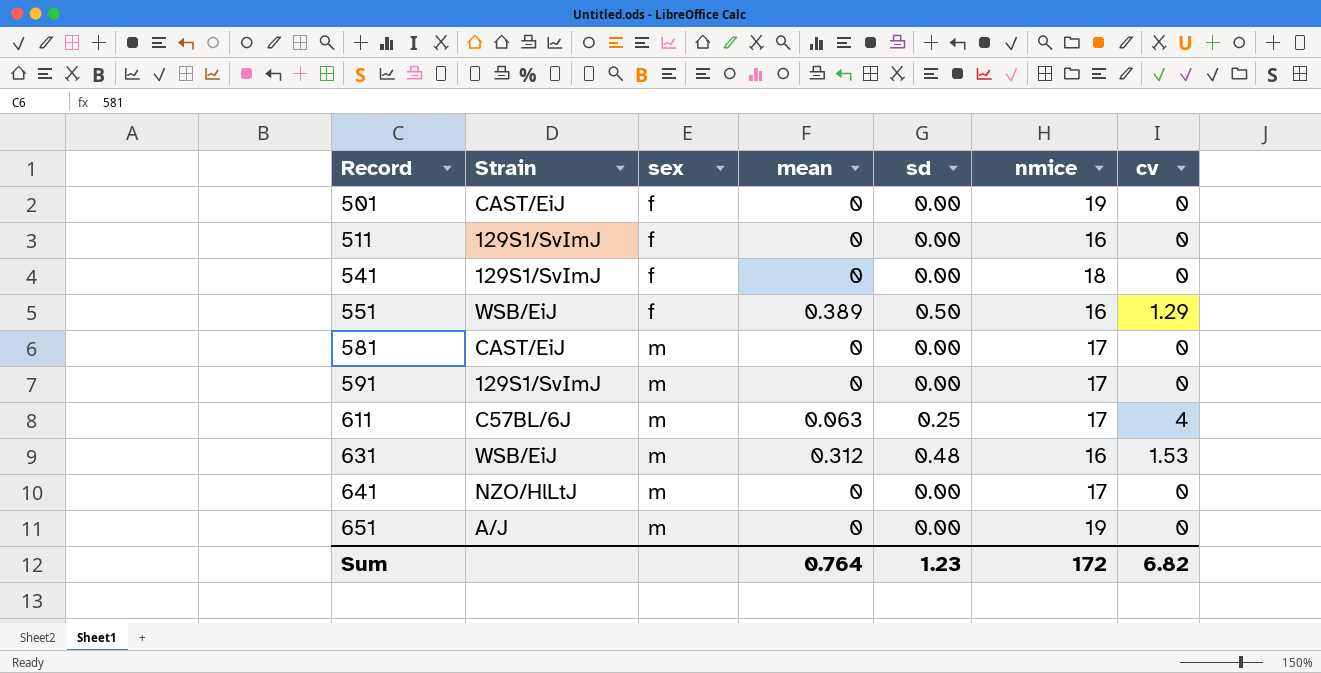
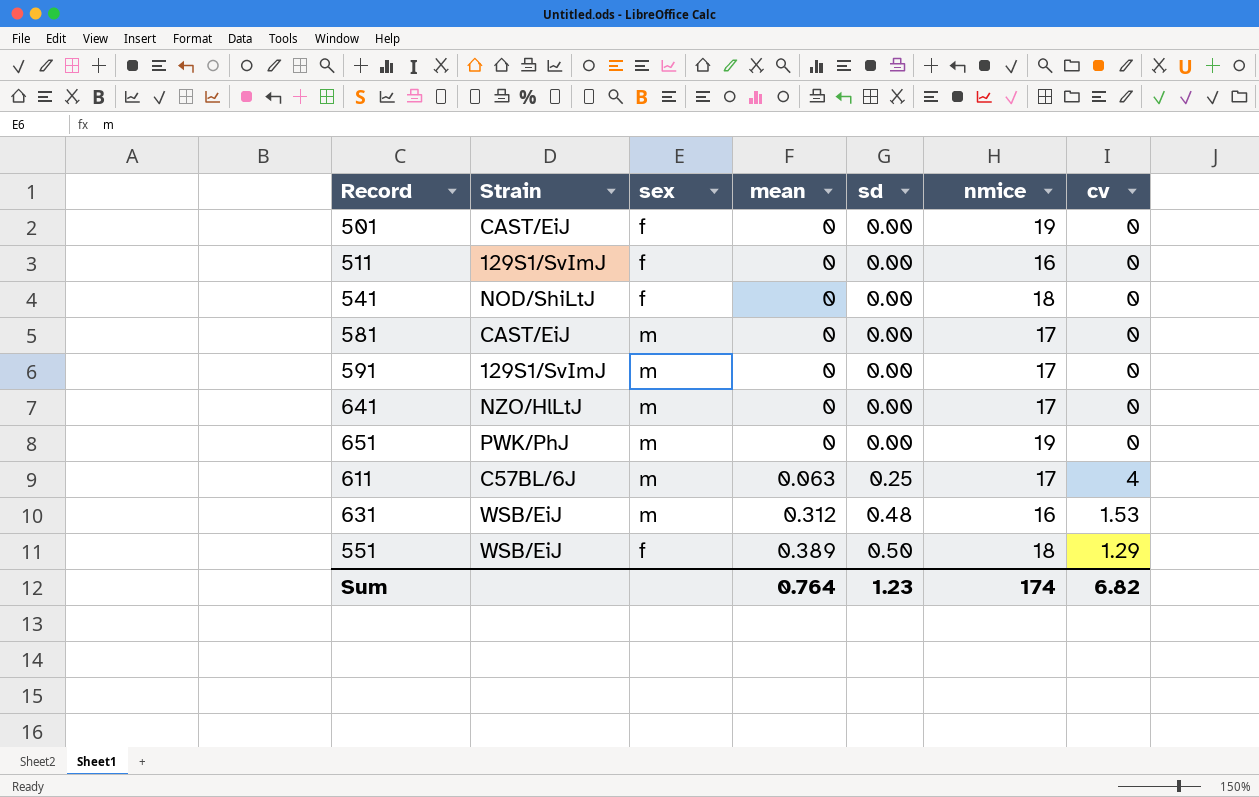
row order: Record ascending -> mean ascending
541 | Strain: 129S1/SvImJ -> NOD/ShiLtJ
651 | Strain: A/J -> PWK/PhJ
551 | nmice: 16 -> 18
Sum | nmice: 172 -> 174

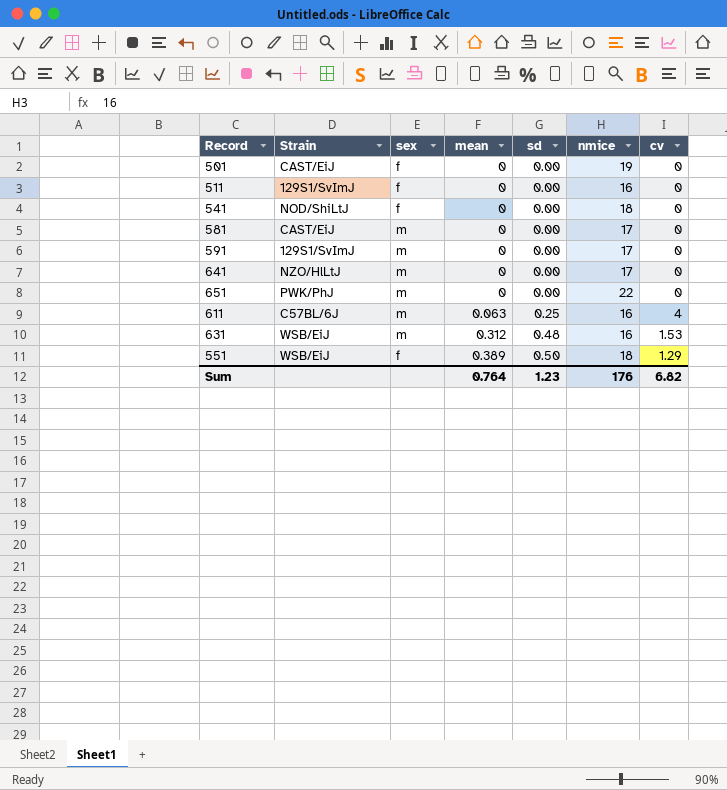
651 | nmice: 19 -> 22
611 | nmice: 17 -> 16
Sum | nmice: 174 -> 176

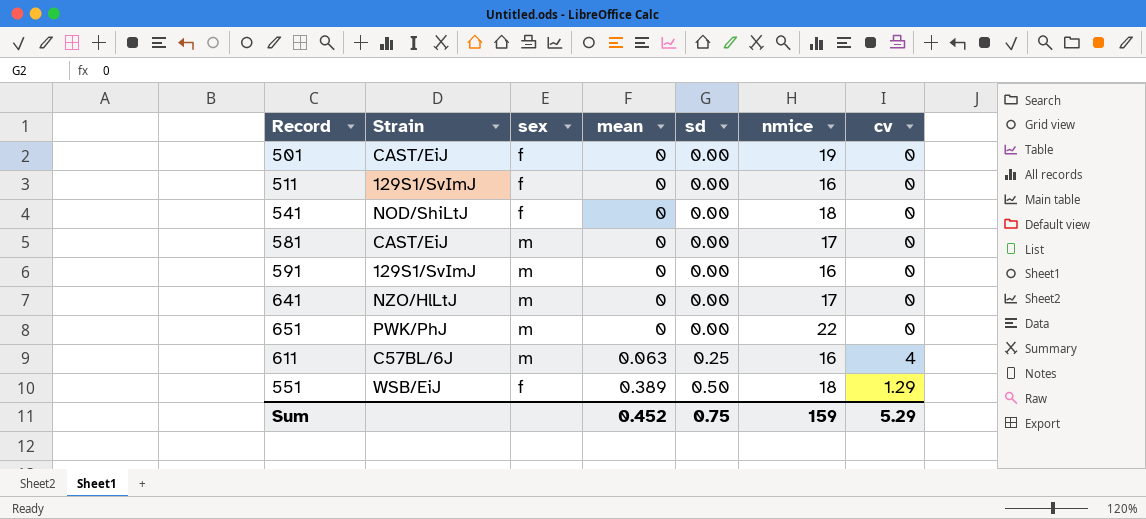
row 631: WSB/EiJ | m | 0.312 | 0.48 | 16 | 1.53 -> none
591 | nmice: 17 -> 16
Sum | mean: 0.764 -> 0.452
Sum | sd: 1.23 -> 0.75
Sum | nmice: 176 -> 159
Sum | cv: 6.82 -> 5.29

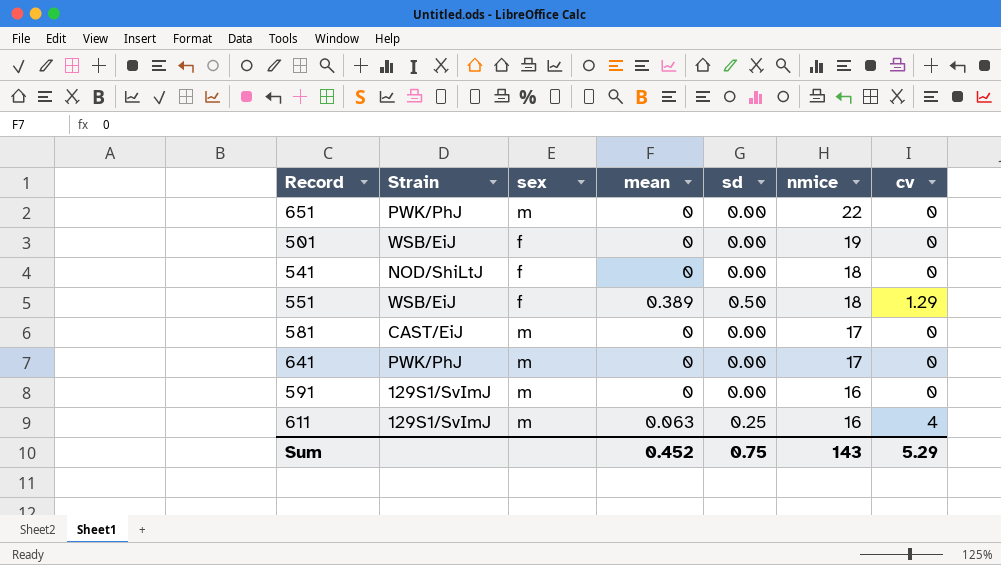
row order: mean ascending -> nmice descending
row 511: 129S1/SvImJ | f | 0 | 0.00 | 16 | 0 -> none
501 | Strain: CAST/EiJ -> WSB/EiJ
641 | Strain: NZO/HlLtJ -> PWK/PhJ
611 | Strain: C57BL/6J -> 129S1/SvImJ
Sum | nmice: 159 -> 143

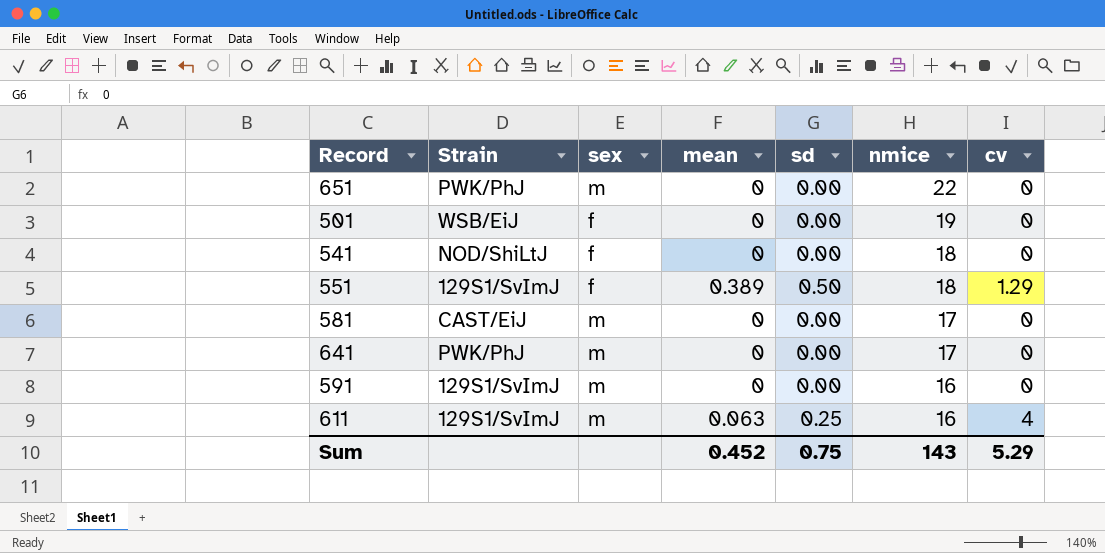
551 | Strain: WSB/EiJ -> 129S1/SvImJ

